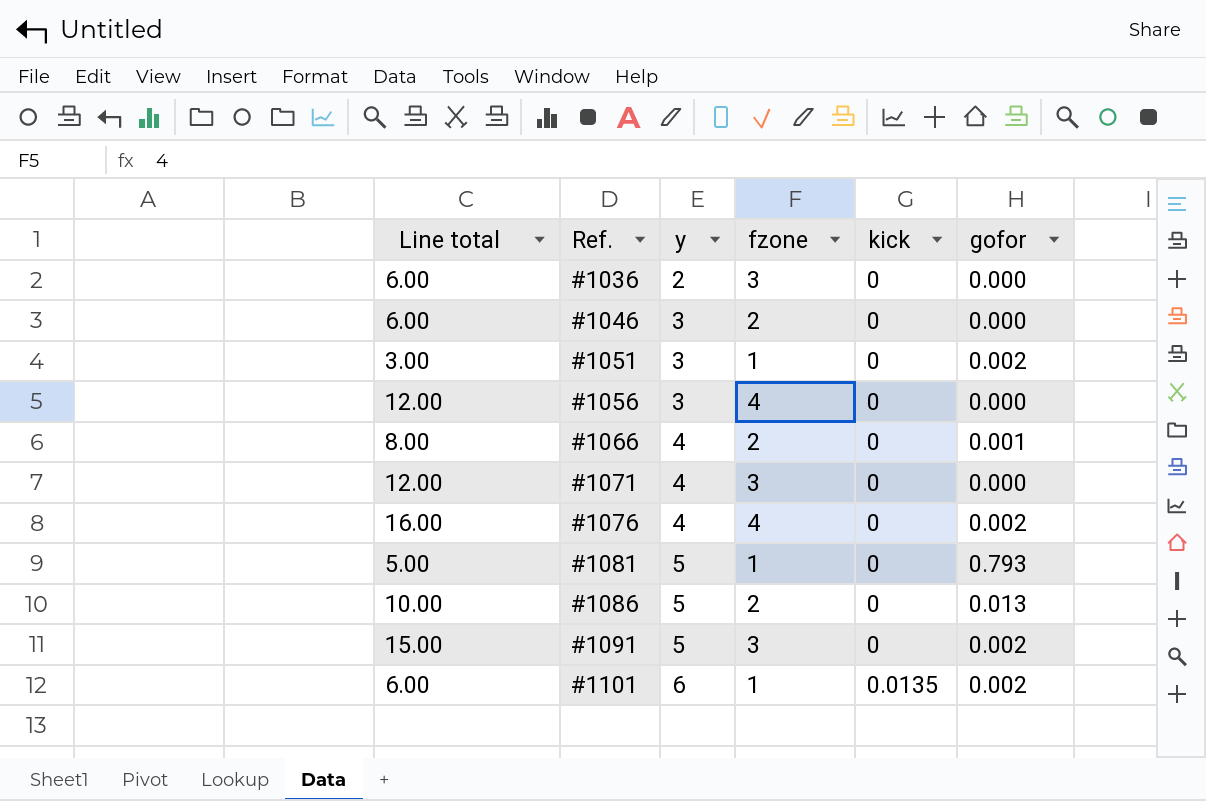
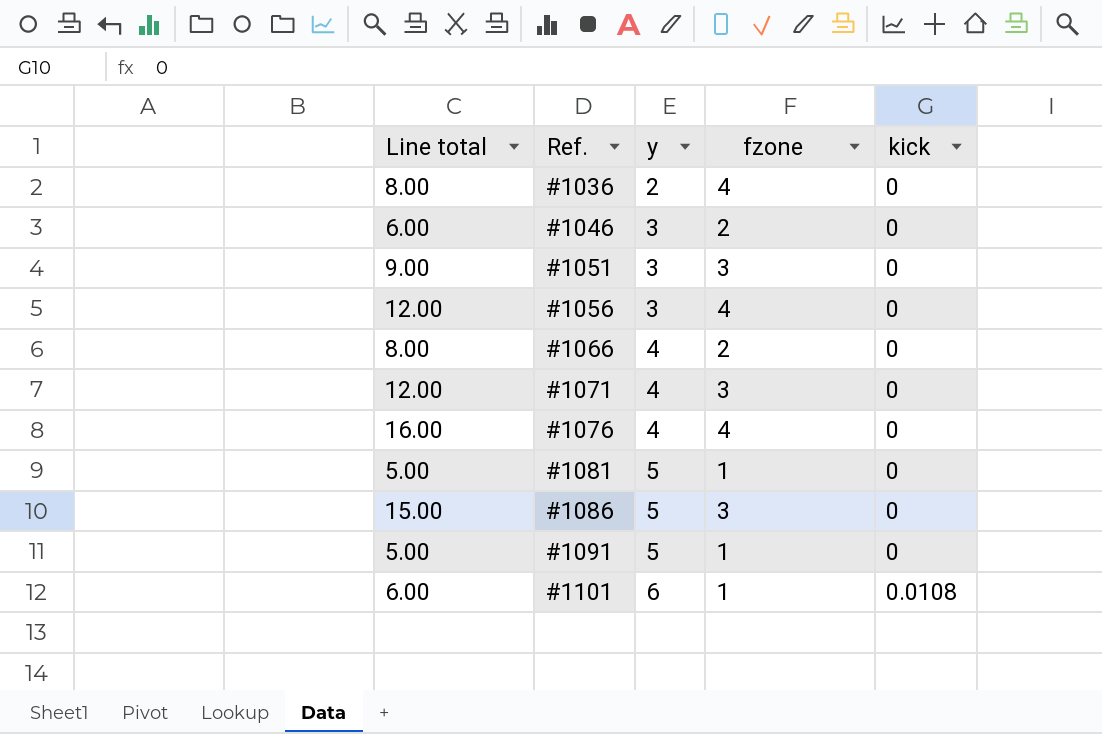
column gofor | position: 6 -> none
#1036 | Line total: 6.00 -> 8.00
#1036 | fzone: 3 -> 4
#1051 | Line total: 3.00 -> 9.00
#1051 | fzone: 1 -> 3
#1086 | Line total: 10.00 -> 15.00
#1086 | fzone: 2 -> 3
#1091 | Line total: 15.00 -> 5.00
#1091 | fzone: 3 -> 1
#1101 | kick: 0.0135 -> 0.0108

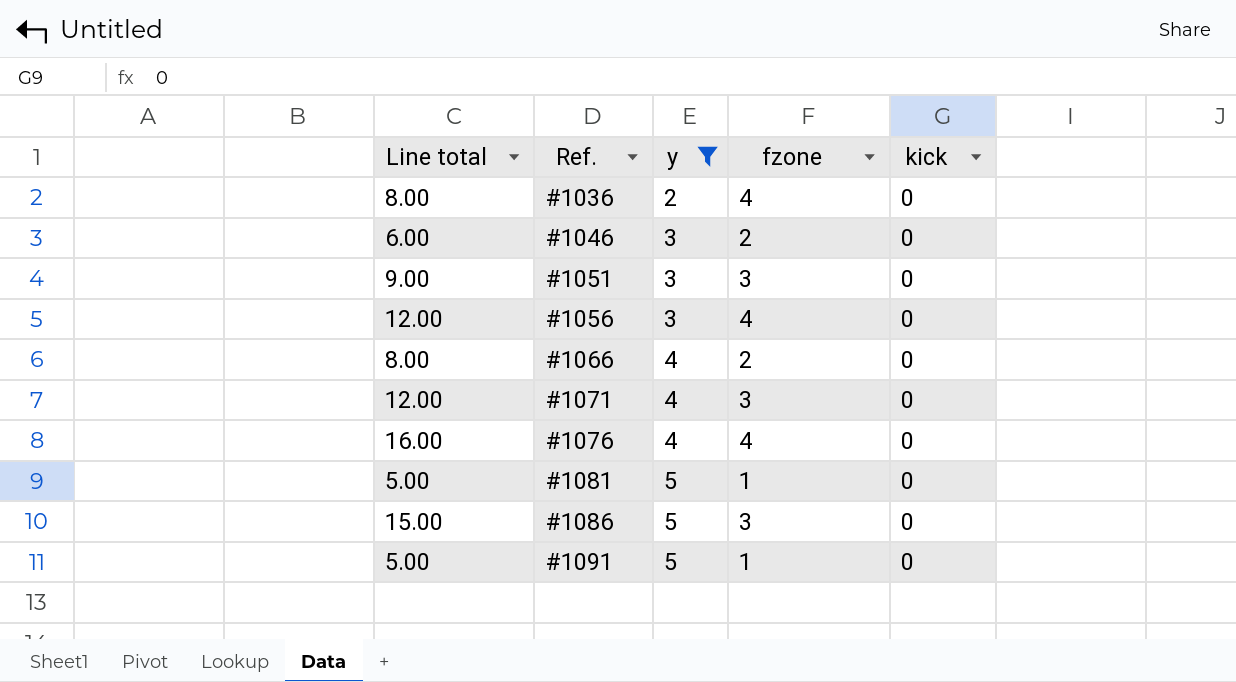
filter: none -> y != 6

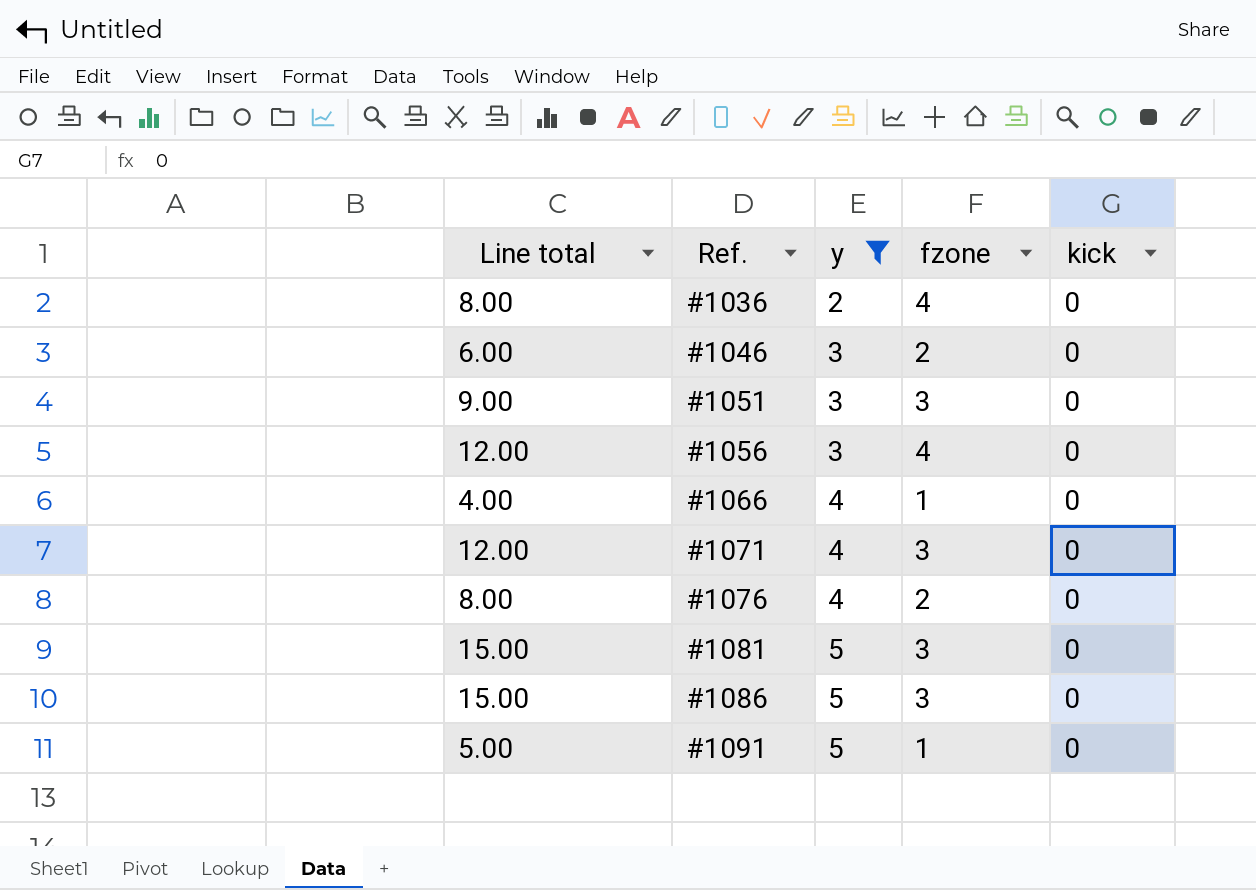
#1066 | Line total: 8.00 -> 4.00
#1066 | fzone: 2 -> 1
#1076 | Line total: 16.00 -> 8.00
#1076 | fzone: 4 -> 2
#1081 | Line total: 5.00 -> 15.00
#1081 | fzone: 1 -> 3

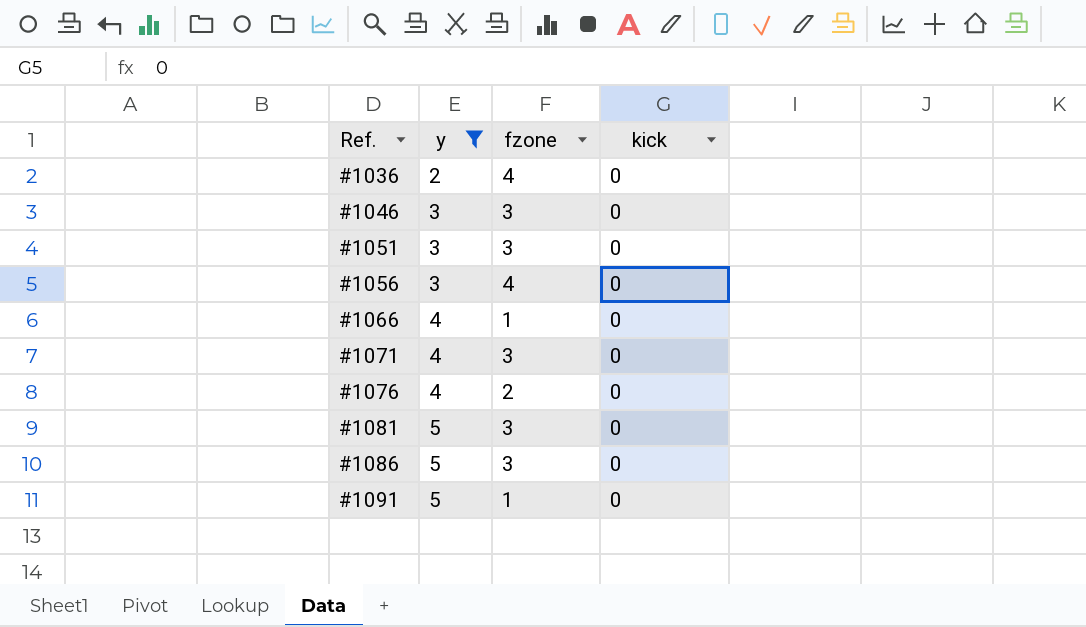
column Line total | formula: [y] * [fzone] -> none
#1046 | fzone: 2 -> 3

